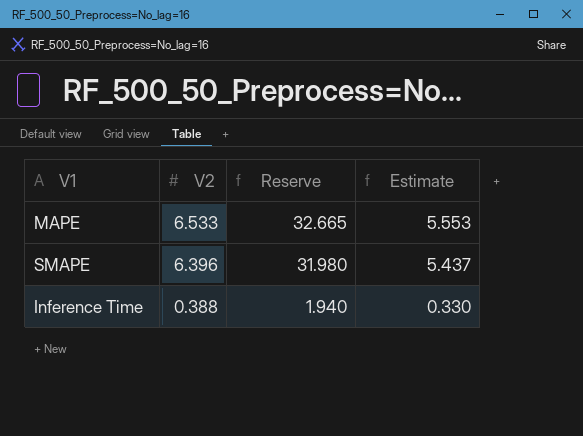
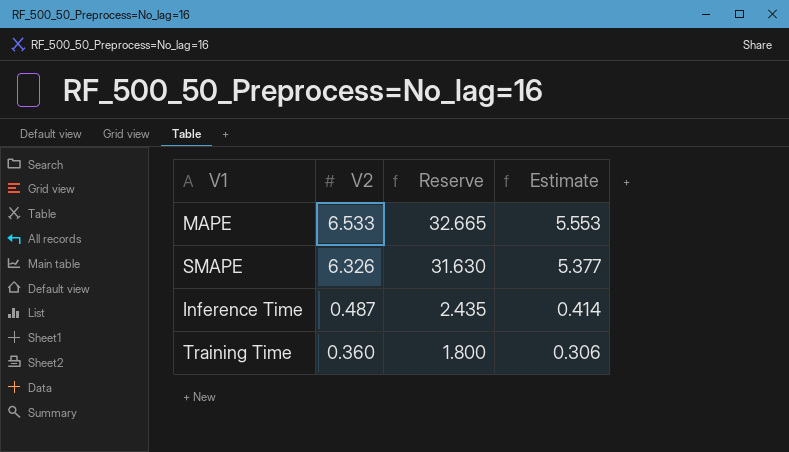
SMAPE | V2: 6.396 -> 6.326
SMAPE | Reserve: 31.980 -> 31.630
SMAPE | Estimate: 5.437 -> 5.377
Inference Time | V2: 0.388 -> 0.487
Inference Time | Reserve: 1.940 -> 2.435
Inference Time | Estimate: 0.330 -> 0.414
row Training Time: none -> 0.360 | 1.800 | 0.306

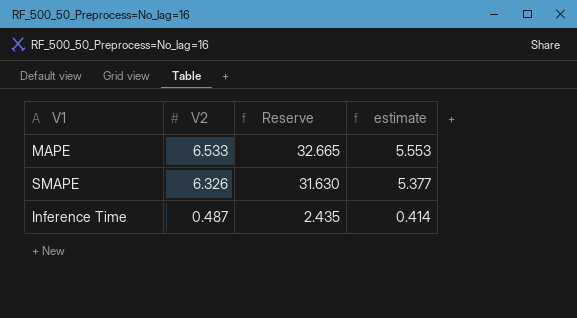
column name: Estimate -> estimate
row Training Time: 0.360 | 1.800 | 0.306 -> none

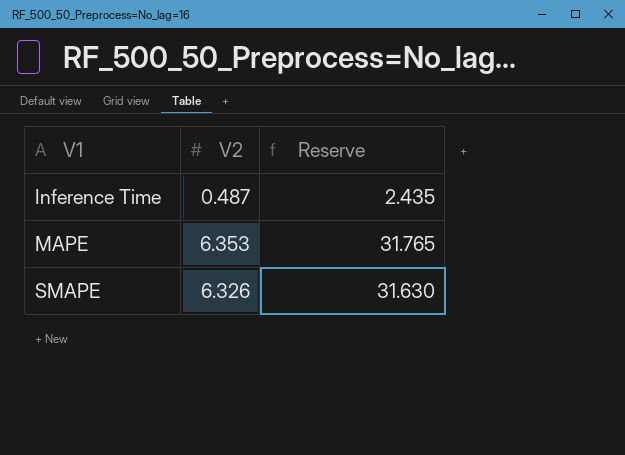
row order: V2 descending -> V1 ascending
column estimate | formula: [V2] * 0.85 -> none
MAPE | V2: 6.533 -> 6.353
MAPE | Reserve: 32.665 -> 31.765

